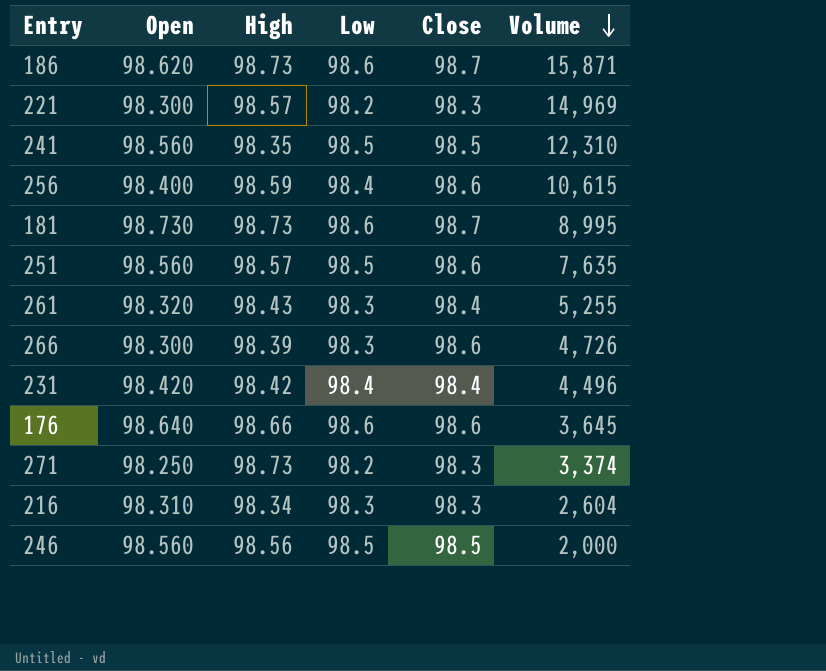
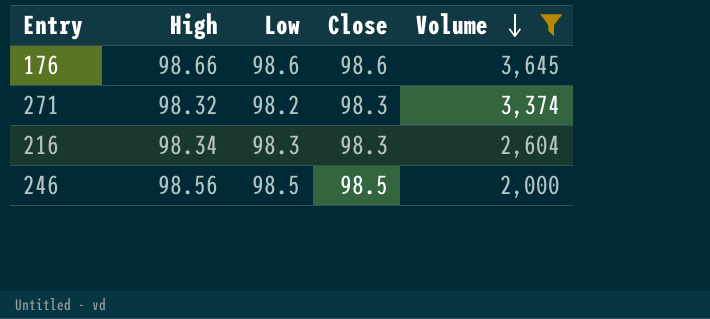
filter: none -> Volume <= 3,645
column Open | position: 2 -> none
271 | High: 98.73 -> 98.32

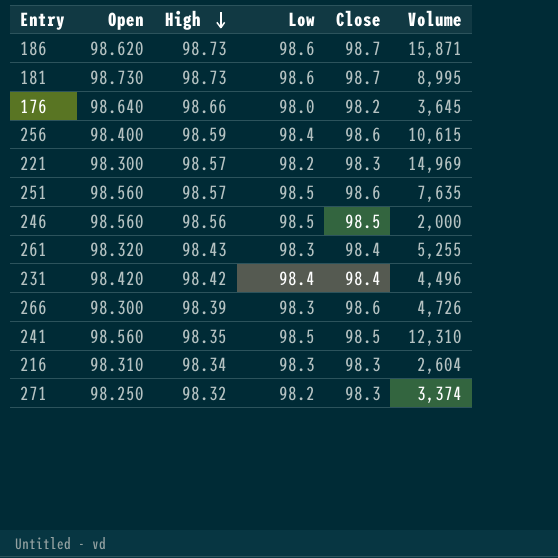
filter: Volume <= 3,645 -> none
row order: Volume descending -> High descending
column Open | position: none -> 2
176 | Low: 98.6 -> 98.0
176 | Close: 98.6 -> 98.2

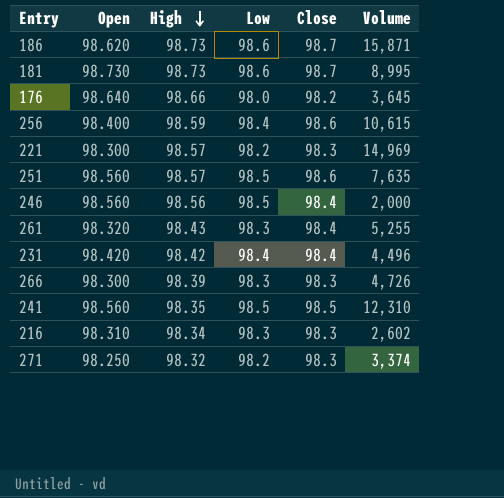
246 | Close: 98.5 -> 98.4
266 | Close: 98.6 -> 98.3
216 | Volume: 2,604 -> 2,602

